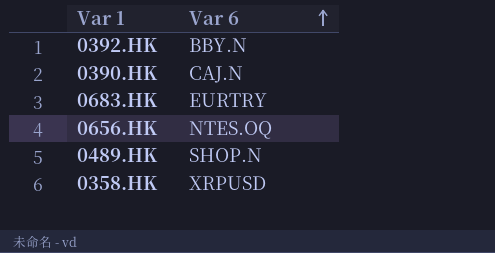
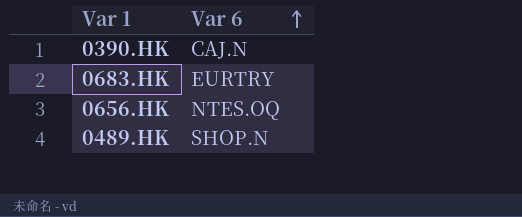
row 0392.HK: BBY.N -> none
row 0358.HK: XRPUSD -> none

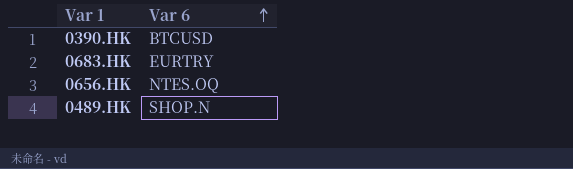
0390.HK | Var 6: CAJ.N -> BTCUSD

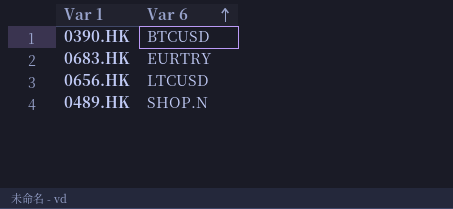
0656.HK | Var 6: NTES.OQ -> LTCUSD

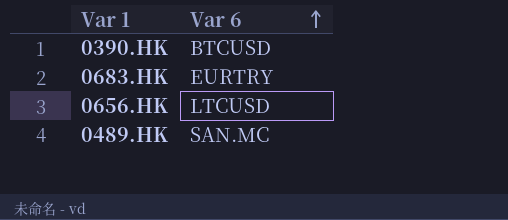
0489.HK | Var 6: SHOP.N -> SAN.MC

